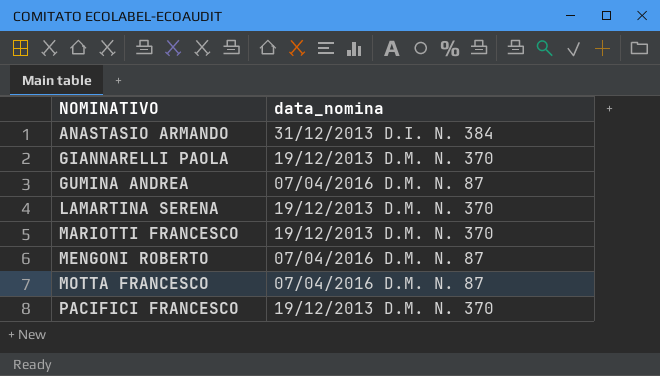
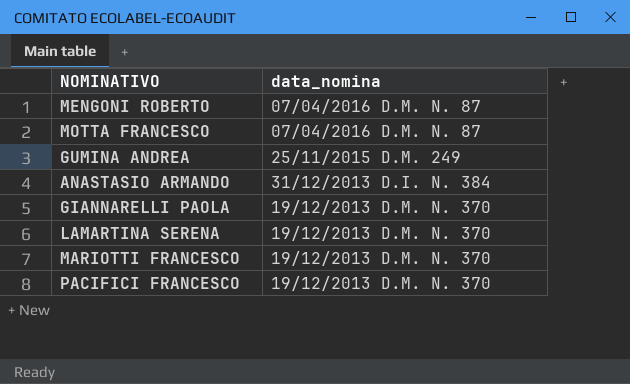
row order: NOMINATIVO ascending -> data_nomina descending
GUMINA ANDREA | data_nomina: 07/04/2016 D.M. N. 87 -> 25/11/2015 D.M. 249

